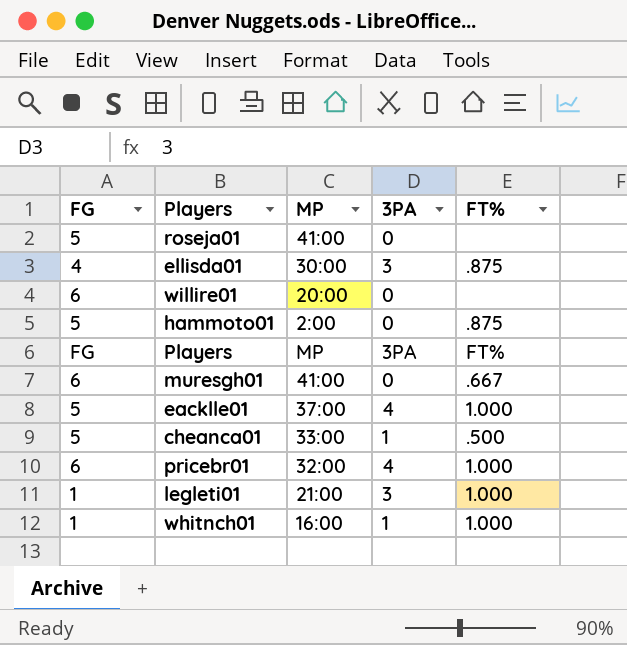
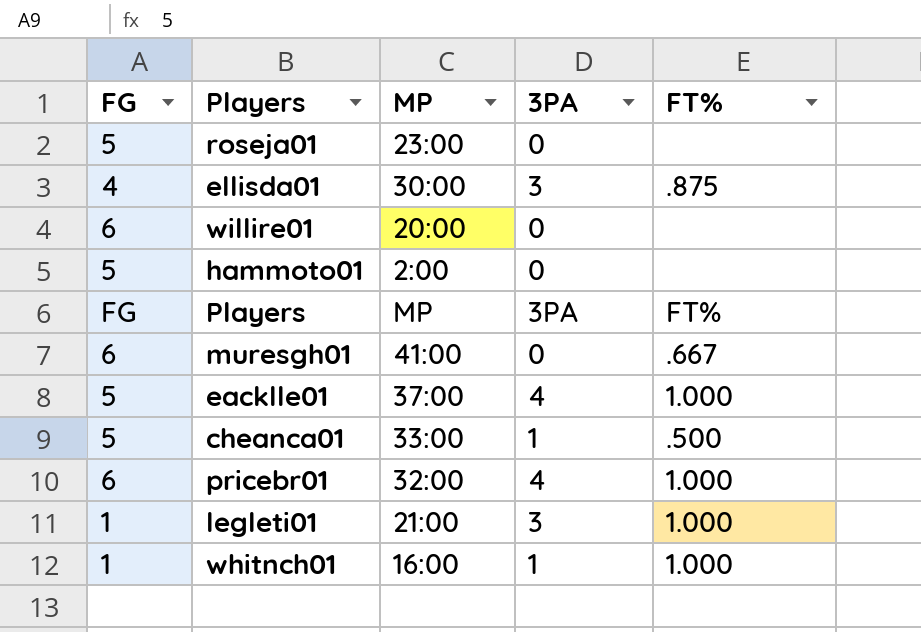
roseja01 | MP: 41:00 -> 23:00
hammoto01 | FT%: .875 -> none

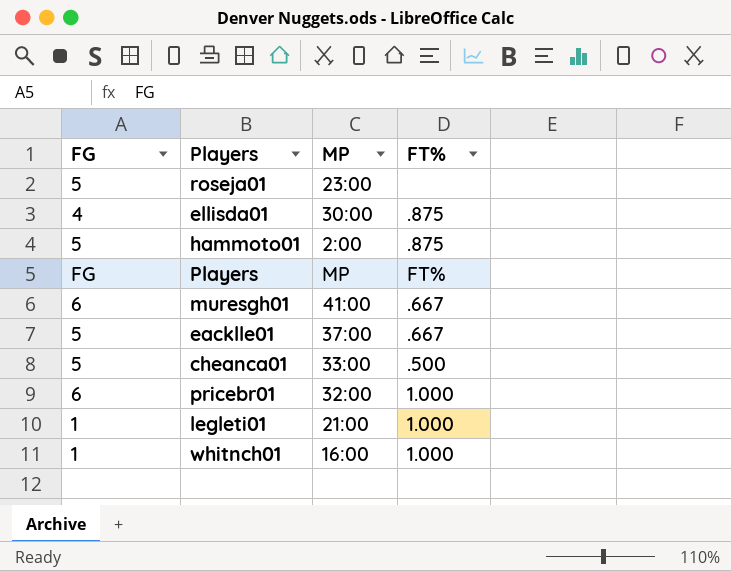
column 3PA | position: 4 -> none
row willire01: 6 | 20:00 | 0 | none -> none
hammoto01 | FT%: none -> .875
eacklle01 | FT%: 1.000 -> .667

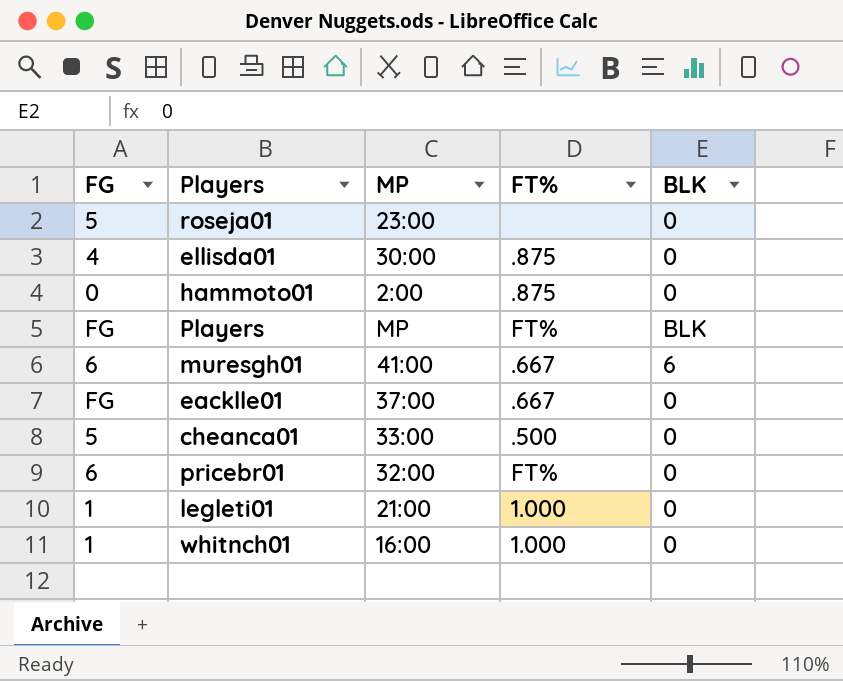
column BLK | position: none -> 5
hammoto01 | FG: 5 -> 0
eacklle01 | FG: 5 -> FG
pricebr01 | FT%: 1.000 -> FT%

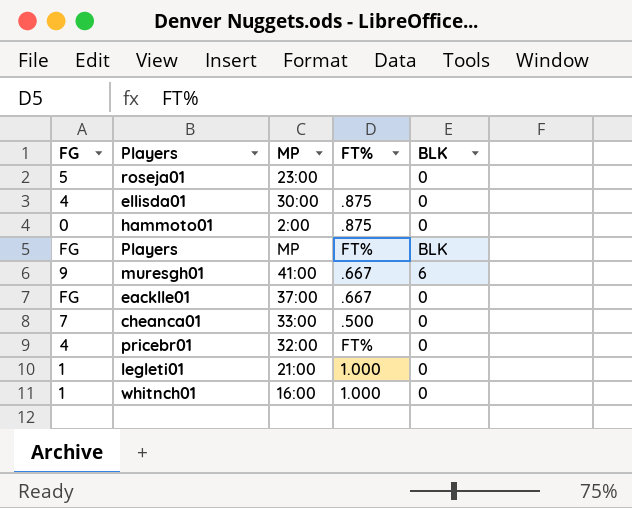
muresgh01 | FG: 6 -> 9
cheanca01 | FG: 5 -> 7
pricebr01 | FG: 6 -> 4

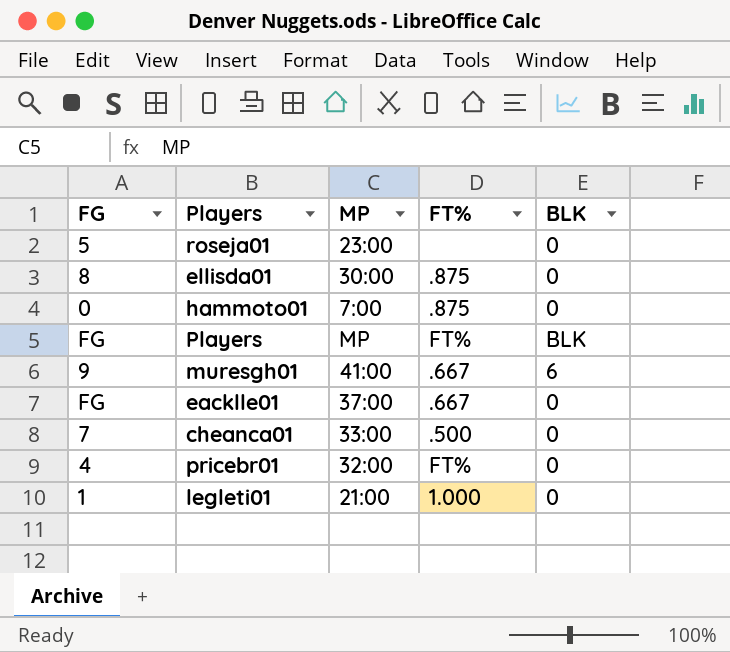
row whitnch01: 1 | 16:00 | 1.000 | 0 -> none
ellisda01 | FG: 4 -> 8
hammoto01 | MP: 2:00 -> 7:00

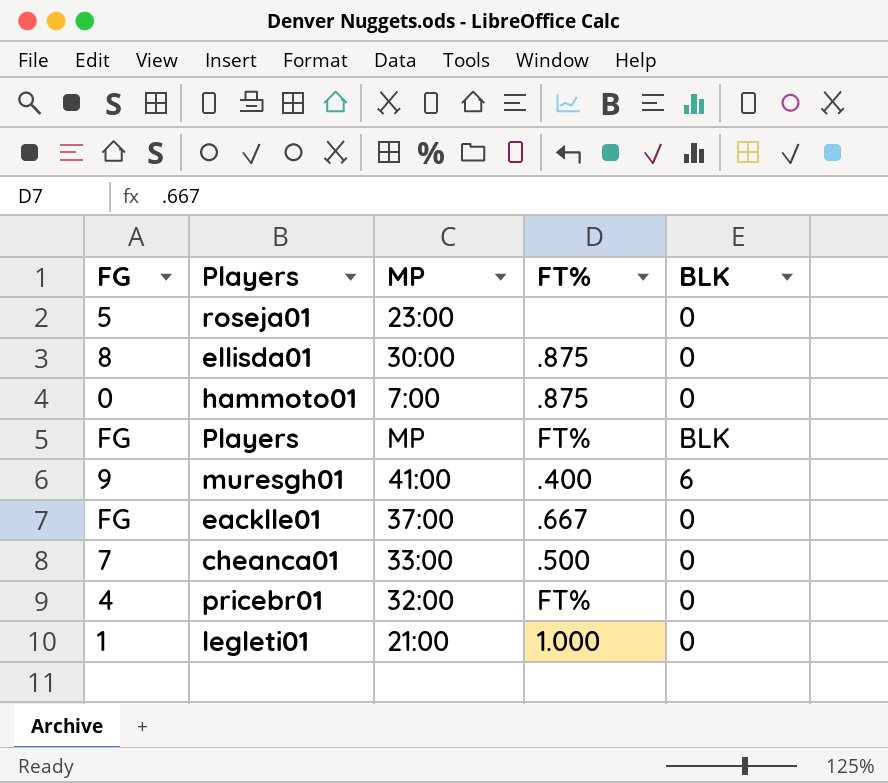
muresgh01 | FT%: .667 -> .400

